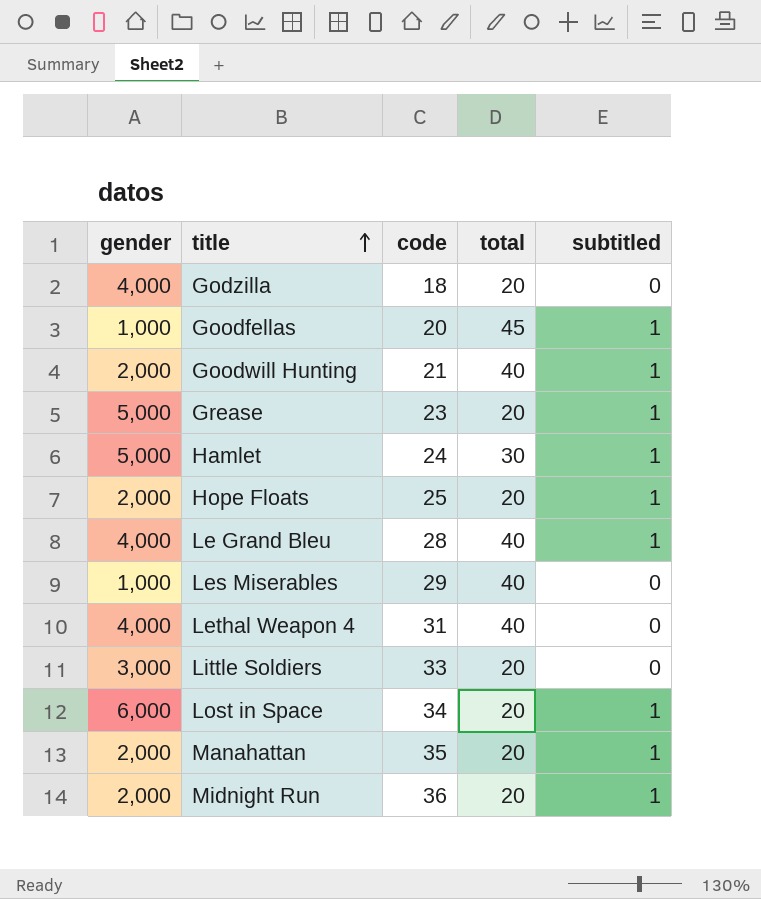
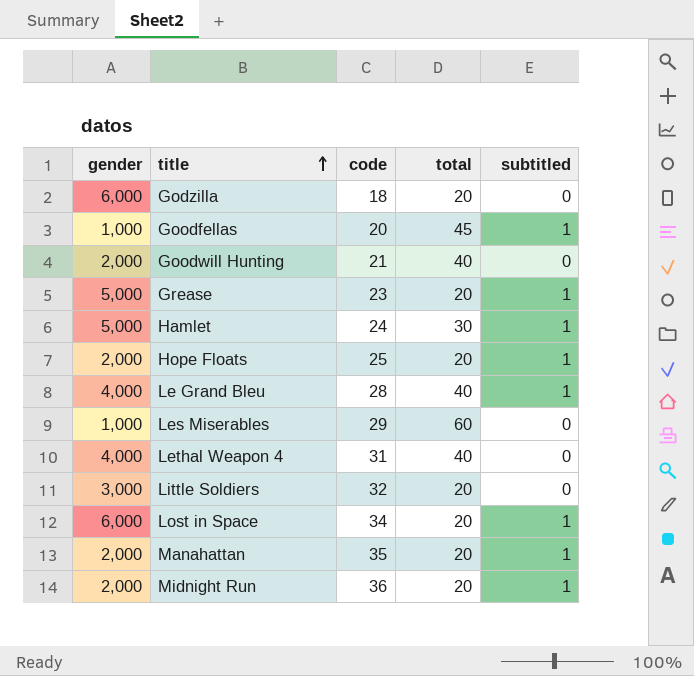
Godzilla | gender: 4,000 -> 6,000
Goodwill Hunting | subtitled: 1 -> 0
Les Miserables | total: 40 -> 60
Little Soldiers | code: 33 -> 32

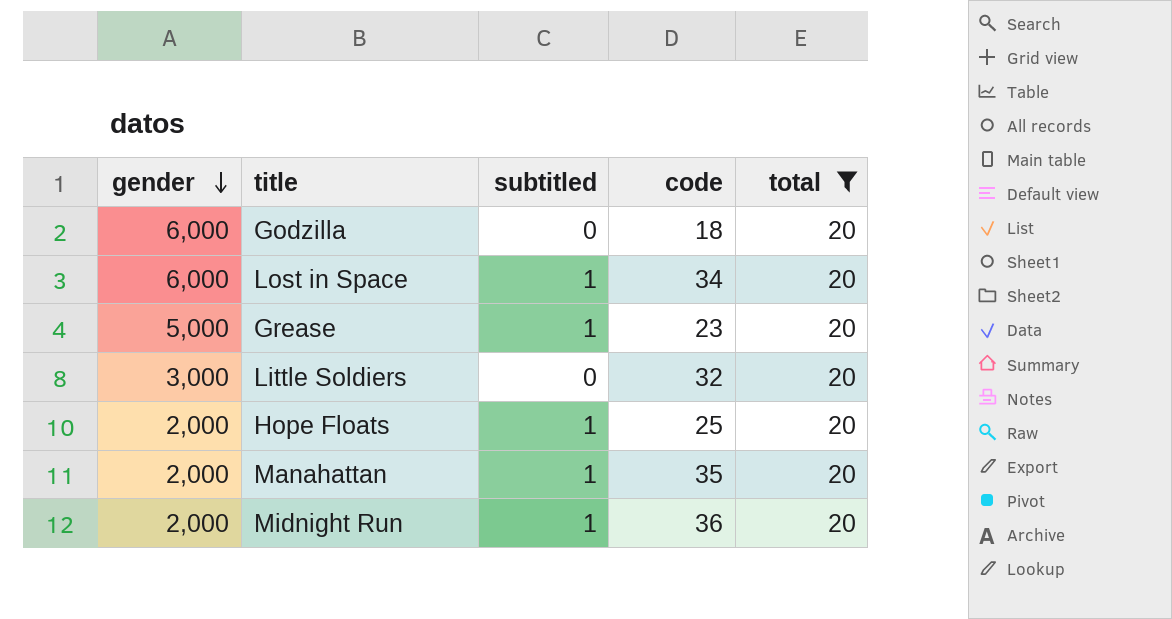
filter: none -> total = 20
row order: title ascending -> gender descending
column subtitled | position: 5 -> 3

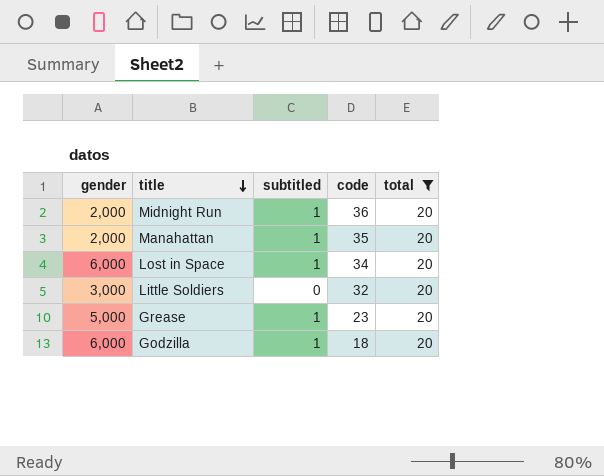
row order: gender descending -> title descending
row Hope Floats: 2,000 | 1 | 25 | 20 -> none
Godzilla | subtitled: 0 -> 1

